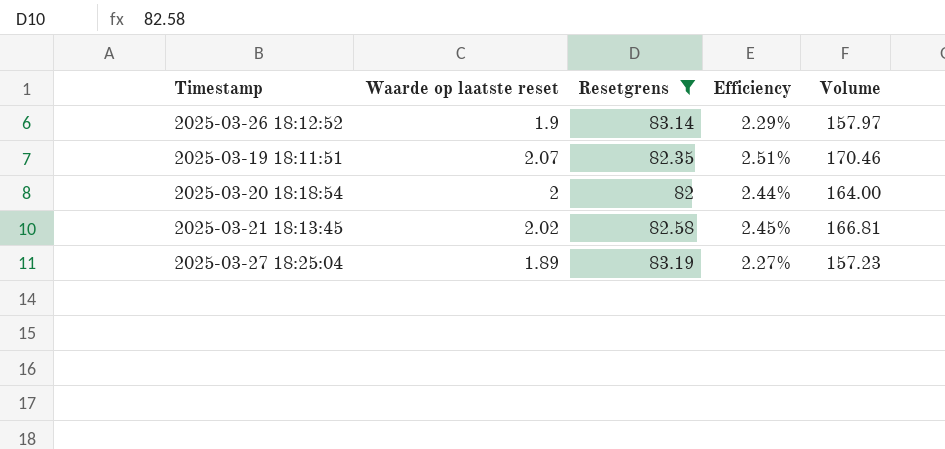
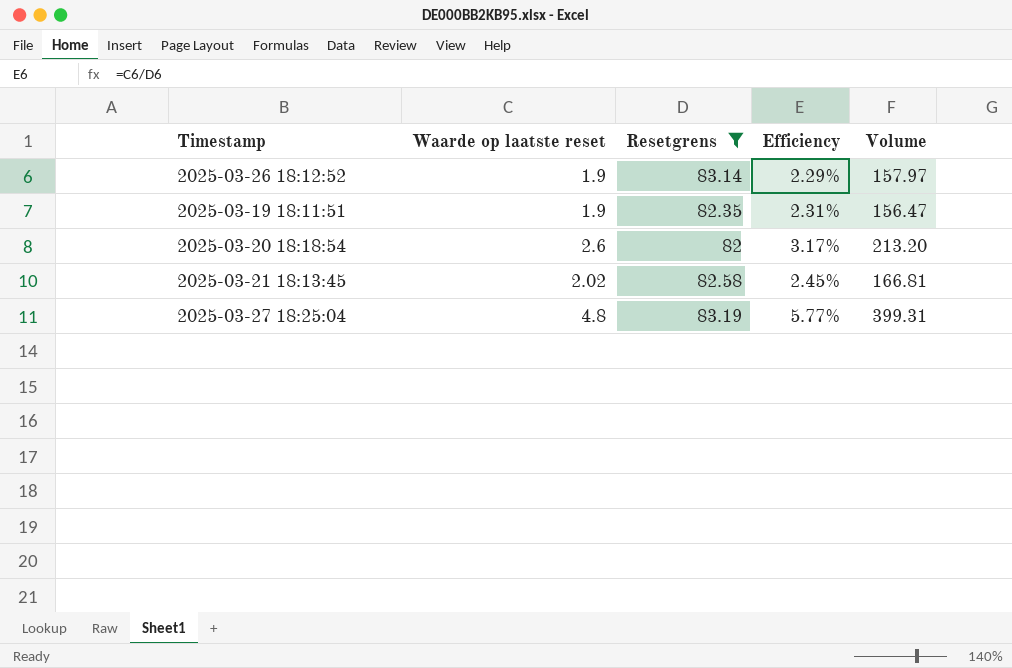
2025-03-19 18:11:51 | Waarde op laatste reset: 2.07 -> 1.9
2025-03-19 18:11:51 | Efficiency: 2.51% -> 2.31%
2025-03-19 18:11:51 | Volume: 170.46 -> 156.47
2025-03-20 18:18:54 | Waarde op laatste reset: 2 -> 2.6
2025-03-20 18:18:54 | Efficiency: 2.44% -> 3.17%
2025-03-20 18:18:54 | Volume: 164.00 -> 213.20
2025-03-27 18:25:04 | Waarde op laatste reset: 1.89 -> 4.8
2025-03-27 18:25:04 | Efficiency: 2.27% -> 5.77%
2025-03-27 18:25:04 | Volume: 157.23 -> 399.31

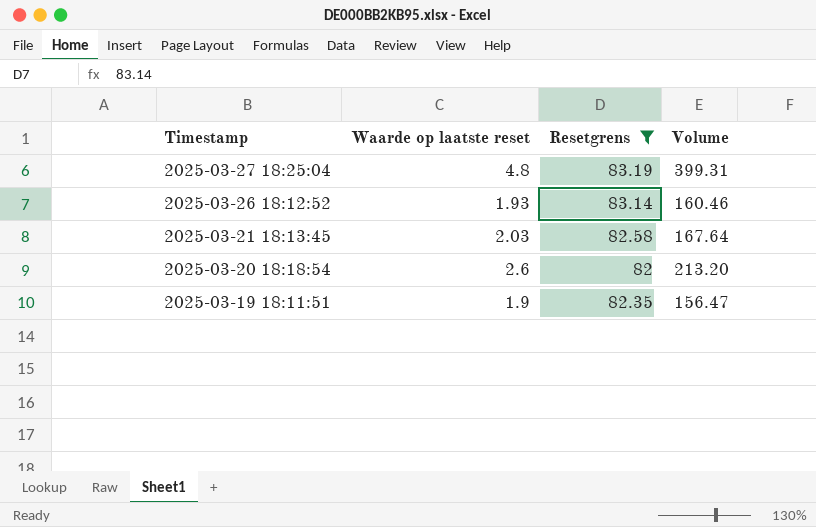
row order: none -> Timestamp descending
column Efficiency | formula: [Waarde op laatste reset] / [Resetgrens] -> none
2025-03-26 18:12:52 | Waarde op laatste reset: 1.9 -> 1.93
2025-03-26 18:12:52 | Volume: 157.97 -> 160.46
2025-03-21 18:13:45 | Waarde op laatste reset: 2.02 -> 2.03
2025-03-21 18:13:45 | Volume: 166.81 -> 167.64

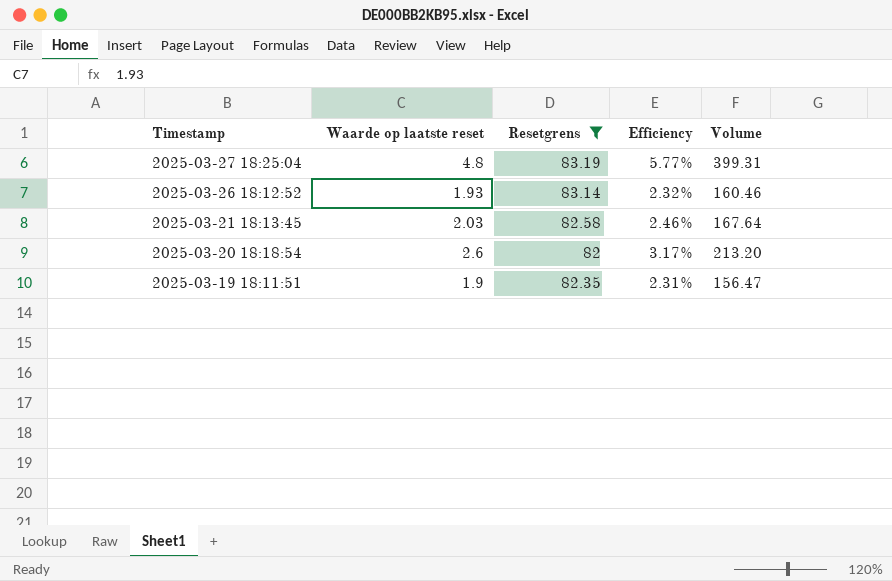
column Efficiency | formula: none -> [Waarde op laatste reset] / [Resetgrens]

